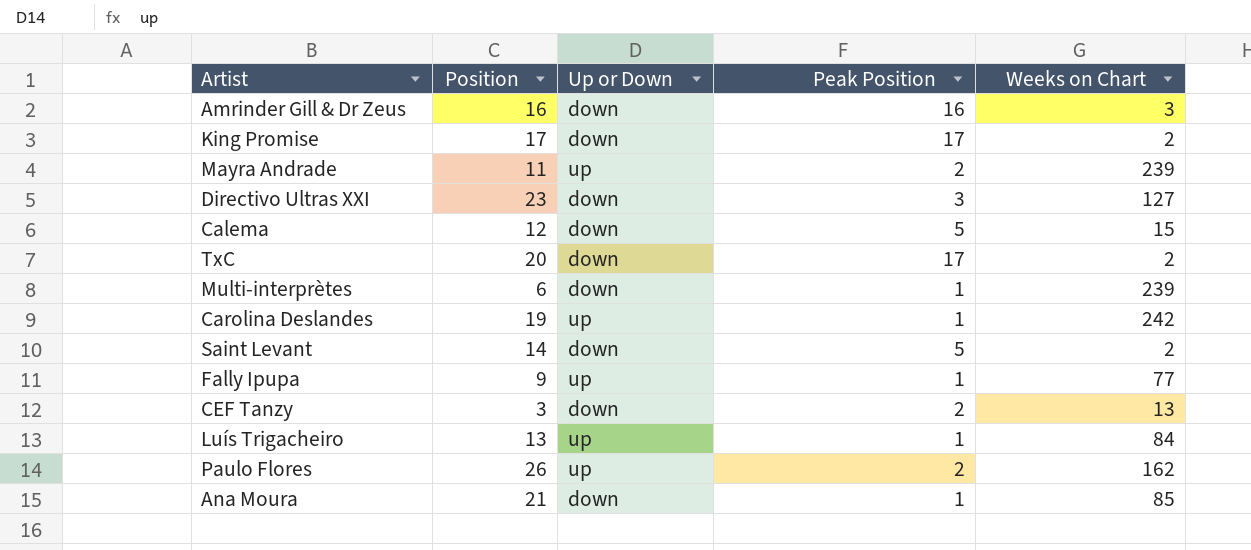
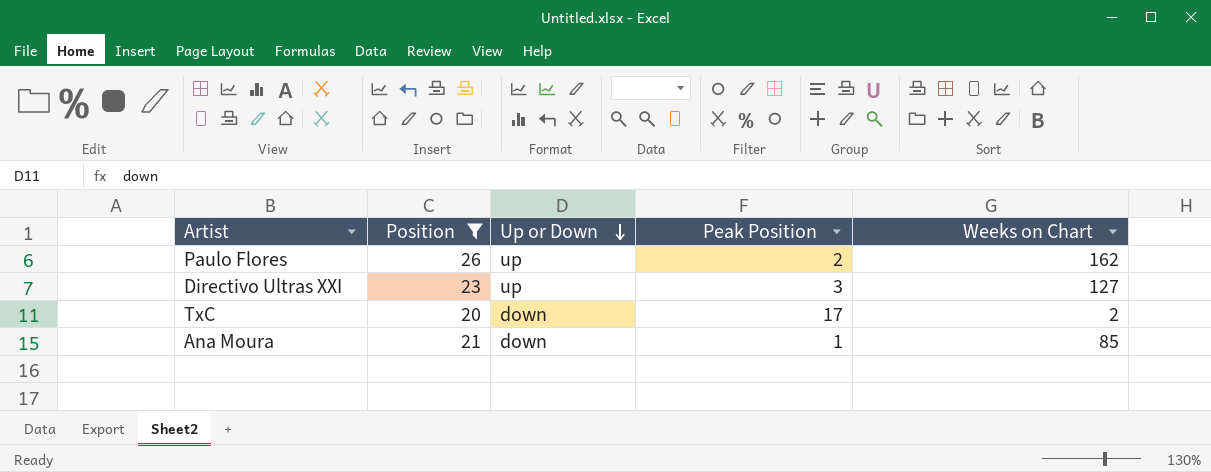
filter: none -> Position >= 20
row order: none -> Up or Down descending
Directivo Ultras XXI | Up or Down: down -> up

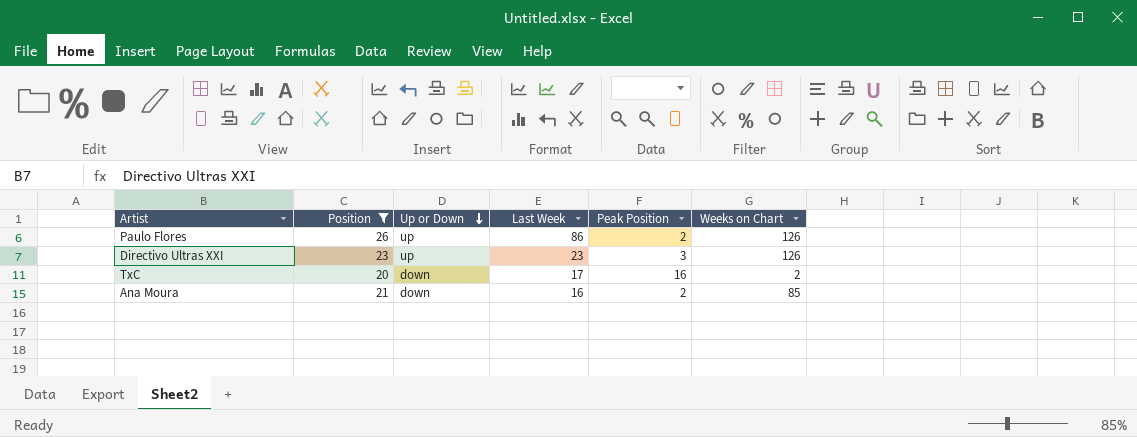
column Last Week | position: none -> 4
Paulo Flores | Weeks on Chart: 162 -> 126
Directivo Ultras XXI | Weeks on Chart: 127 -> 126
TxC | Peak Position: 17 -> 16
Ana Moura | Peak Position: 1 -> 2

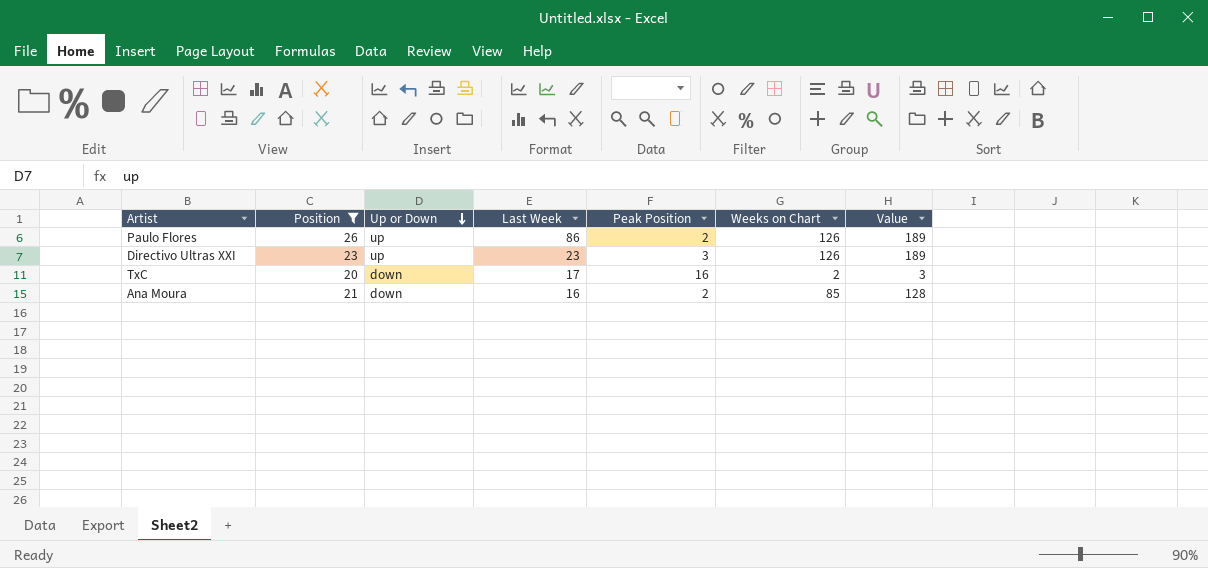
column Value | formula: none -> [Weeks on Chart] * 1.5

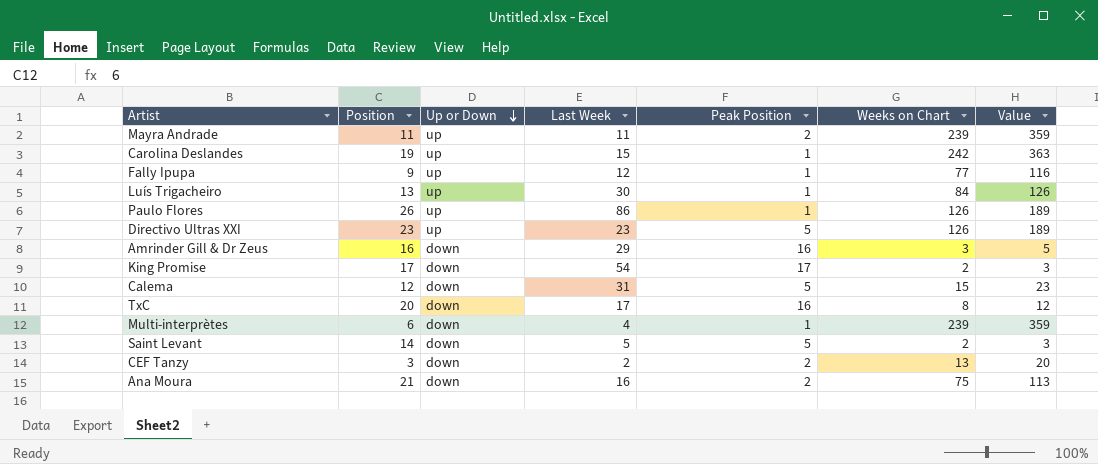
filter: Position >= 20 -> none
Paulo Flores | Peak Position: 2 -> 1
Directivo Ultras XXI | Peak Position: 3 -> 5
TxC | Weeks on Chart: 2 -> 8
TxC | Value: 3 -> 12
Ana Moura | Weeks on Chart: 85 -> 75
Ana Moura | Value: 128 -> 113

